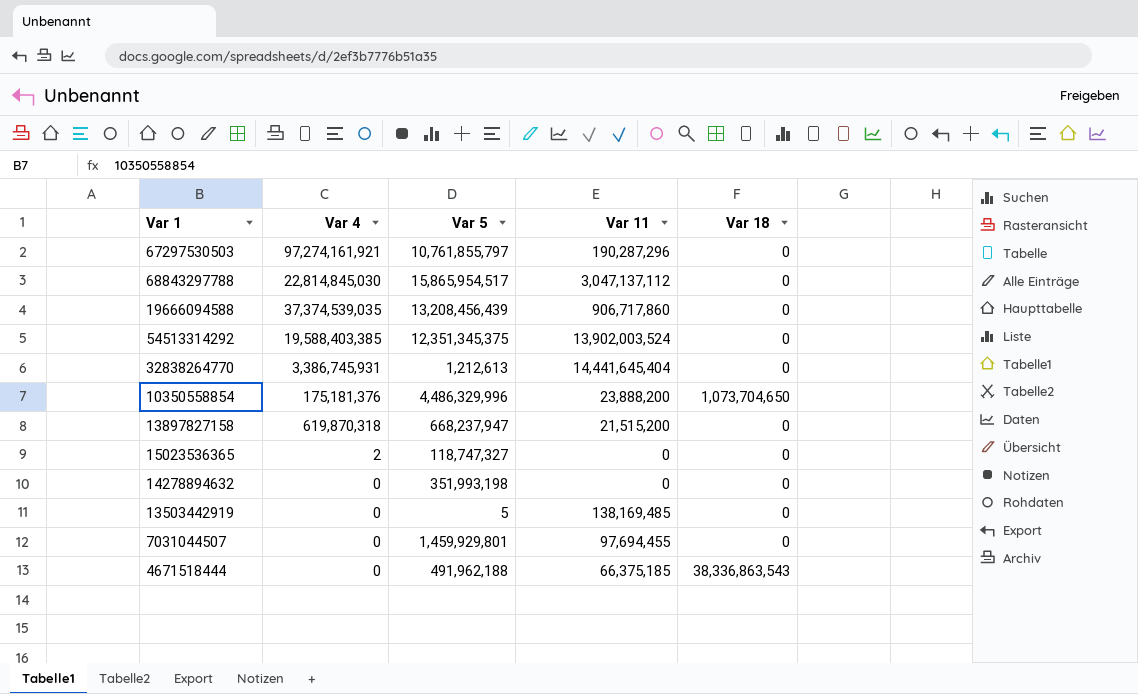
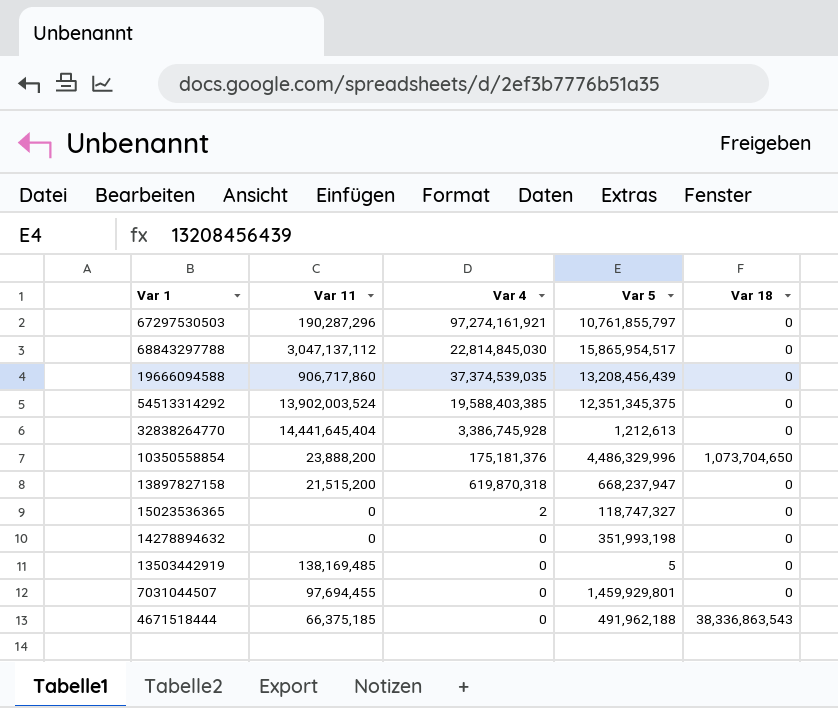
column Var 11 | position: 4 -> 2
32838264770 | Var 4: 3,386,745,931 -> 3,386,745,928

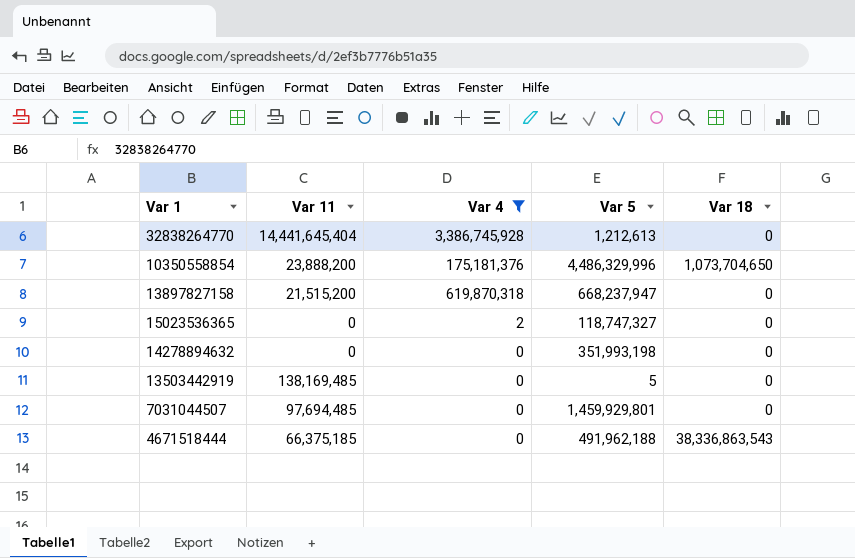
filter: none -> Var 4 <= 3,386,745,928
7031044507 | Var 11: 97,694,455 -> 97,694,485

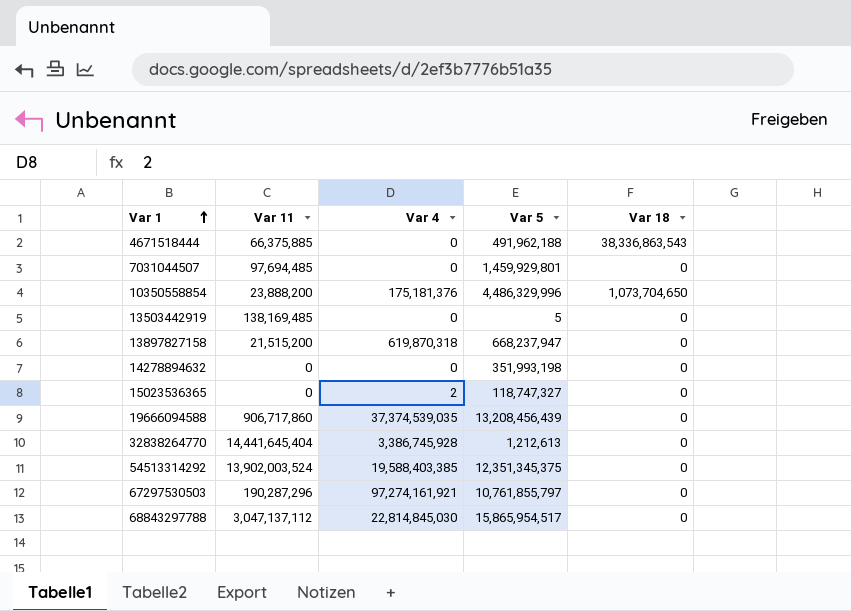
filter: Var 4 <= 3,386,745,928 -> none
row order: none -> Var 1 ascending
4671518444 | Var 11: 66,375,185 -> 66,375,885

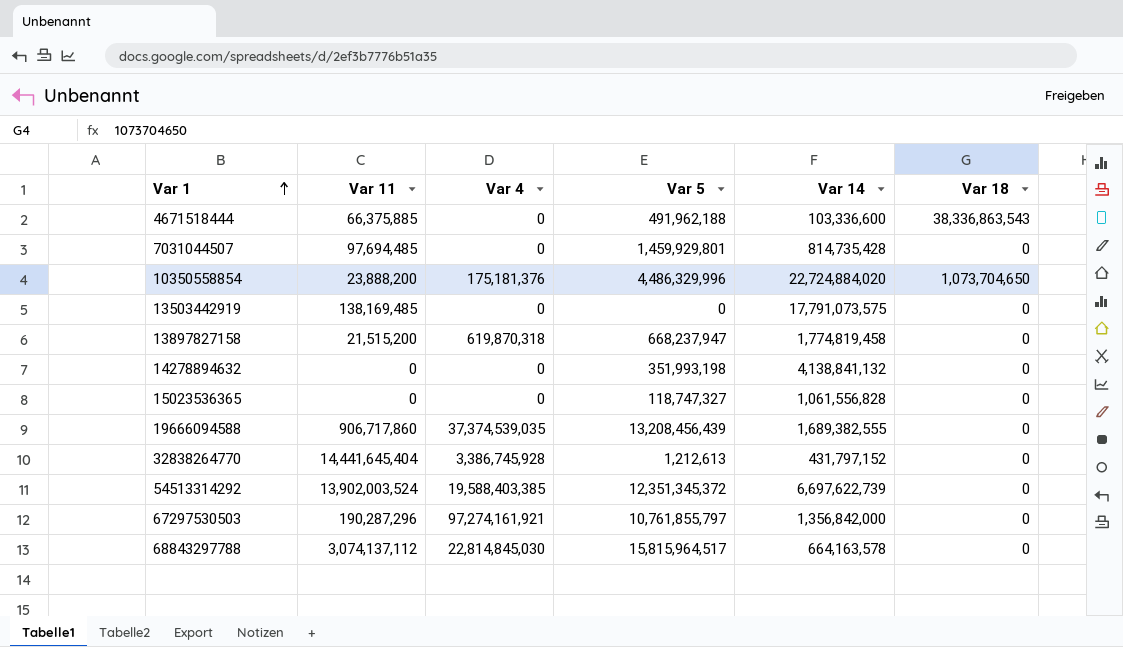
column Var 14 | position: none -> 5
13503442919 | Var 5: 5 -> 0
15023536365 | Var 4: 2 -> 0
54513314292 | Var 5: 12,351,345,375 -> 12,351,345,372
68843297788 | Var 11: 3,047,137,112 -> 3,074,137,112
68843297788 | Var 5: 15,865,954,517 -> 15,815,964,517

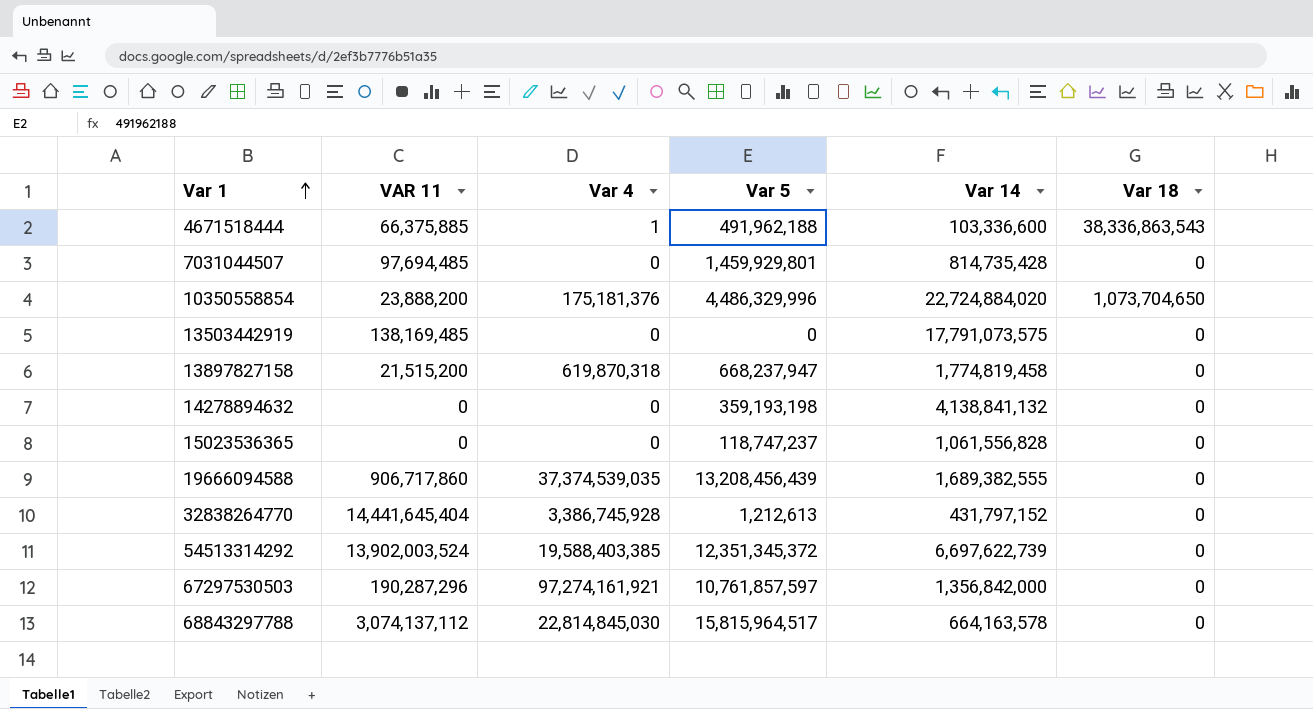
column name: Var 11 -> VAR 11
4671518444 | Var 4: 0 -> 1
14278894632 | Var 5: 351,993,198 -> 359,193,198
15023536365 | Var 5: 118,747,327 -> 118,747,237
67297530503 | Var 5: 10,761,855,797 -> 10,761,857,597

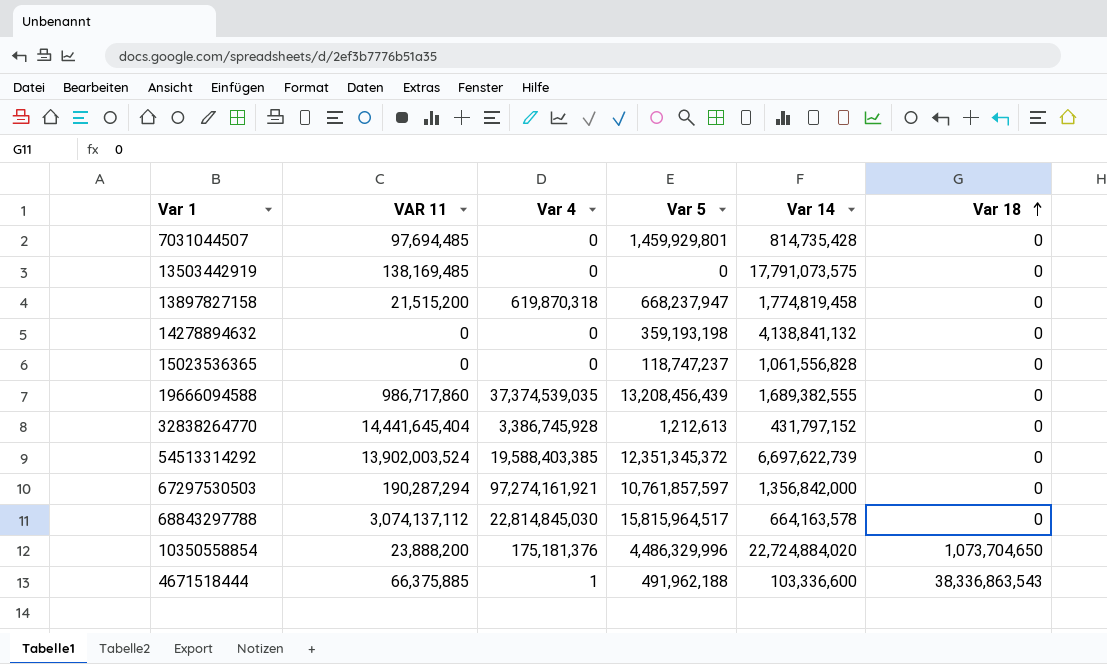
row order: Var 1 ascending -> Var 18 ascending
19666094588 | VAR 11: 906,717,860 -> 986,717,860
67297530503 | VAR 11: 190,287,296 -> 190,287,294

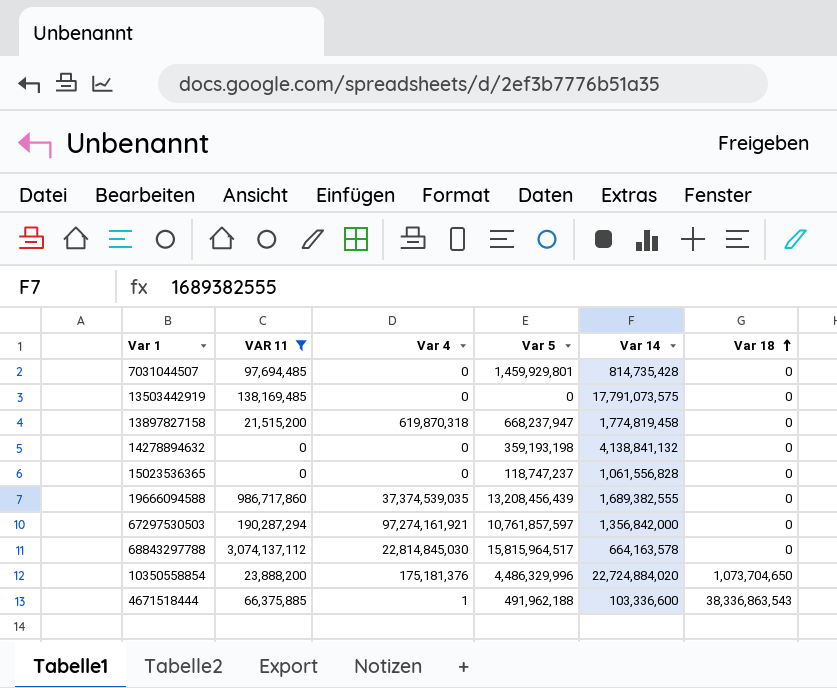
filter: none -> VAR 11 <= 3,074,137,112

